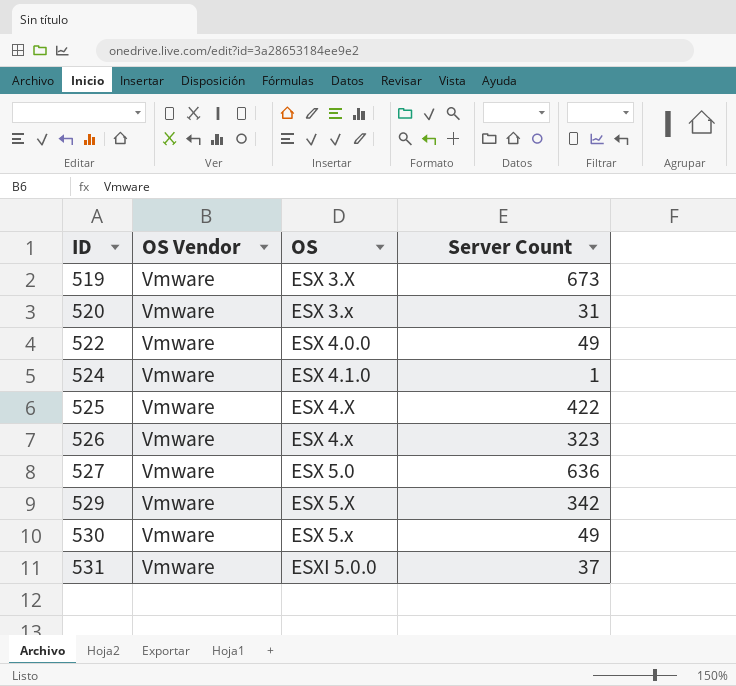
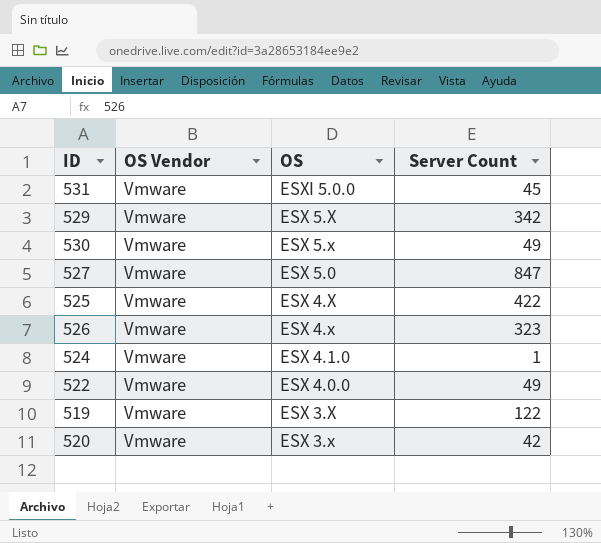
row order: ID ascending -> OS descending
531 | Server Count: 37 -> 45
527 | Server Count: 636 -> 847
519 | Server Count: 673 -> 122
520 | Server Count: 31 -> 42

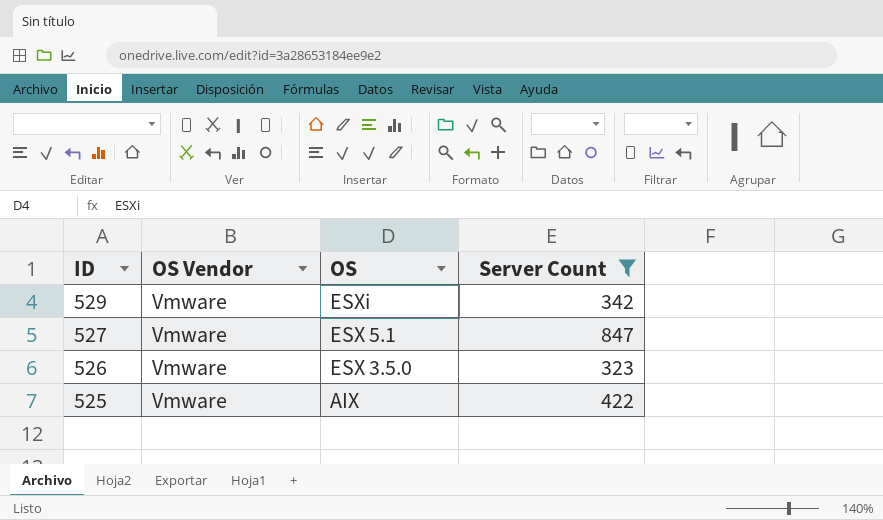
filter: none -> Server Count >= 323
row order: OS descending -> ID descending
529 | OS: ESX 5.X -> ESXi
527 | OS: ESX 5.0 -> ESX 5.1
526 | OS: ESX 4.x -> ESX 3.5.0
525 | OS: ESX 4.X -> AIX

